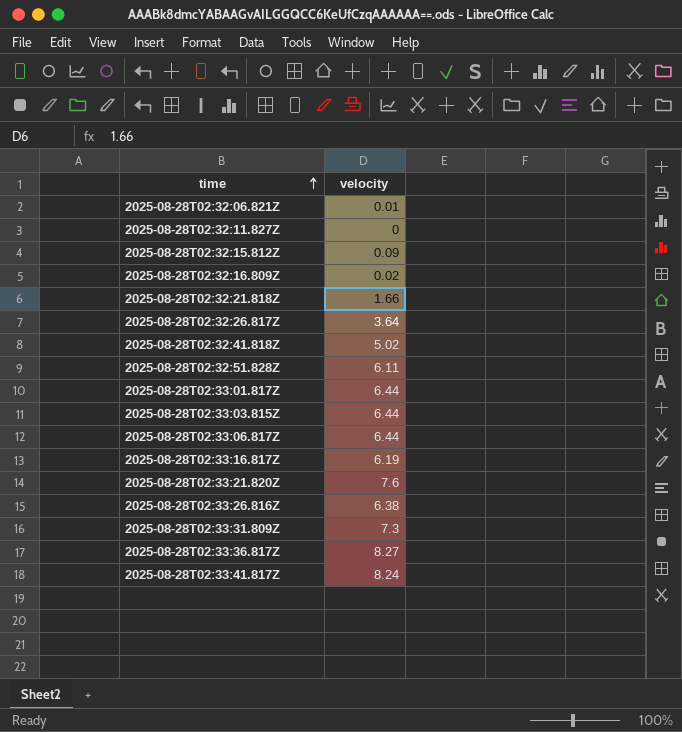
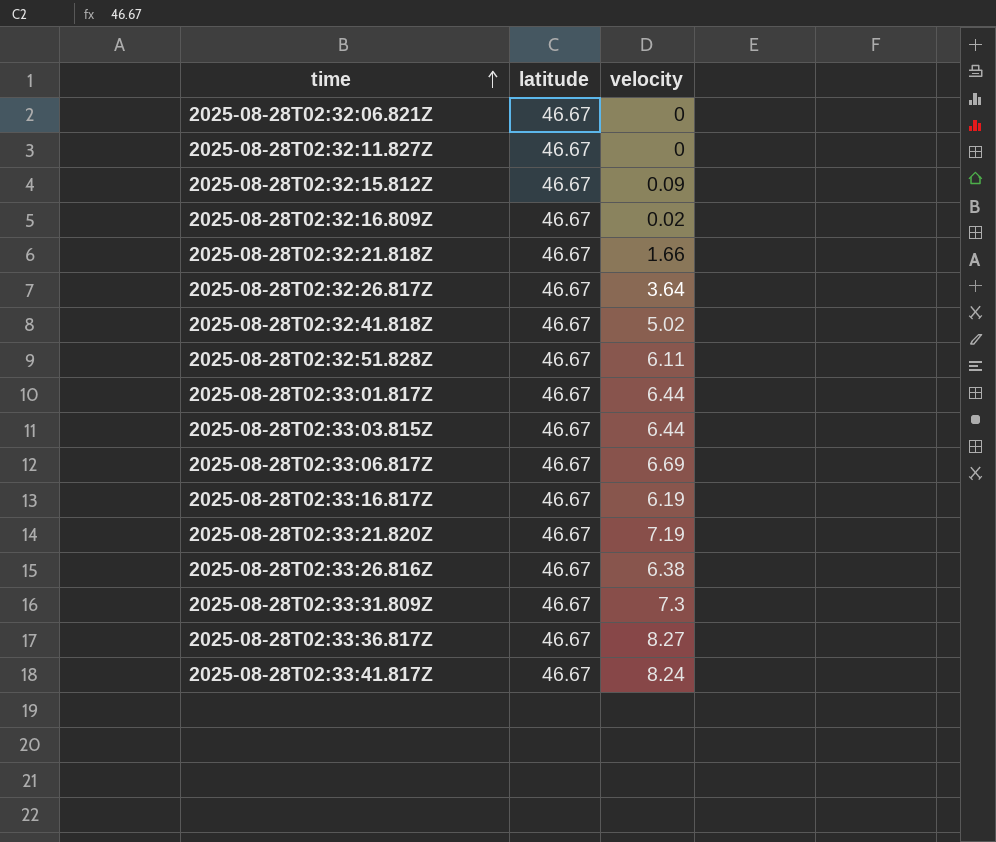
column latitude | position: none -> 2
2025-08-28T02:32:06.821Z | velocity: 0.01 -> 0
2025-08-28T02:33:06.817Z | velocity: 6.44 -> 6.69
2025-08-28T02:33:21.820Z | velocity: 7.6 -> 7.19

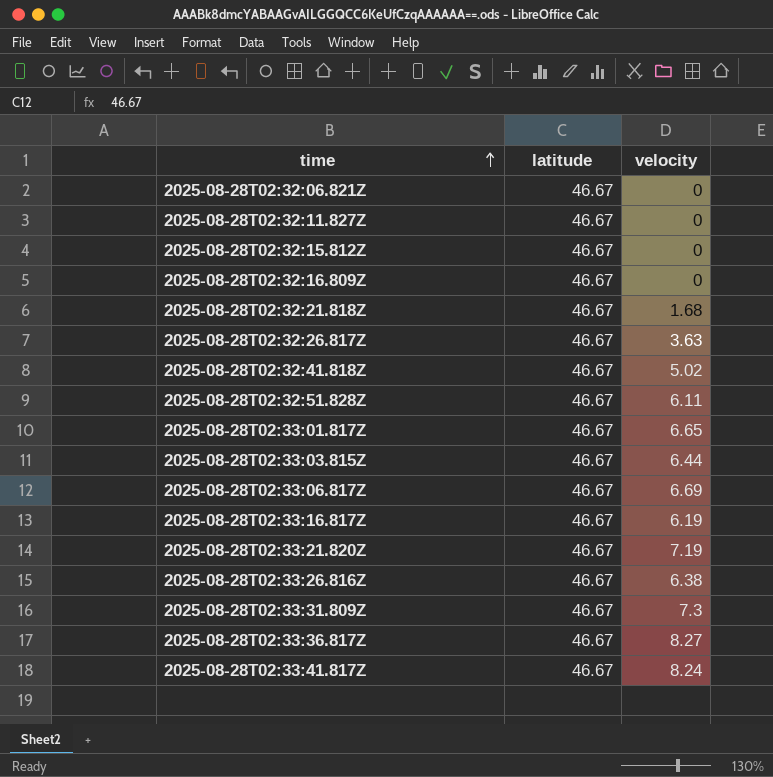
2025-08-28T02:32:15.812Z | velocity: 0.09 -> 0
2025-08-28T02:32:16.809Z | velocity: 0.02 -> 0
2025-08-28T02:32:21.818Z | velocity: 1.66 -> 1.68
2025-08-28T02:32:26.817Z | velocity: 3.64 -> 3.63
2025-08-28T02:33:01.817Z | velocity: 6.44 -> 6.65

